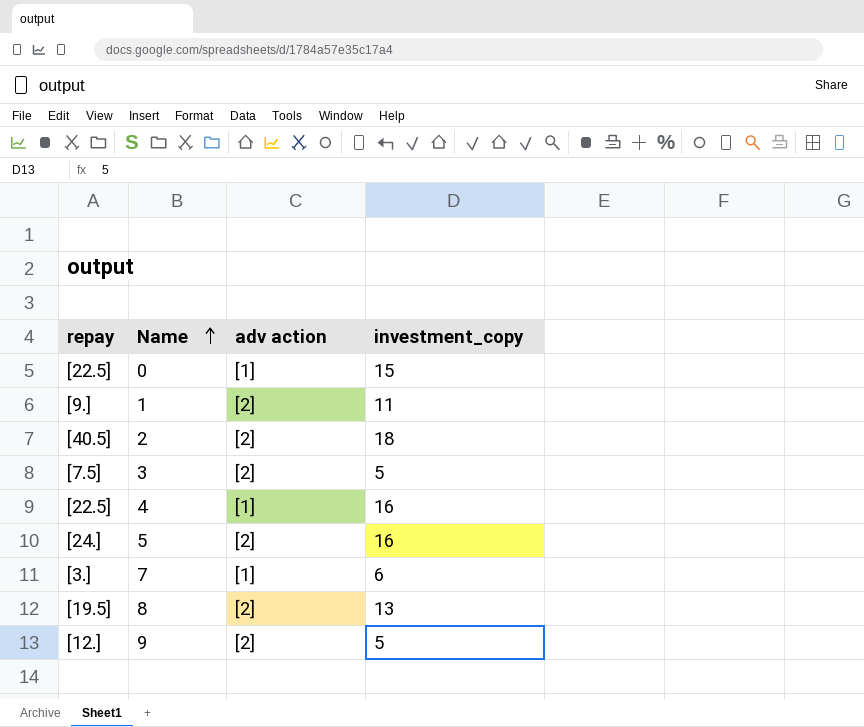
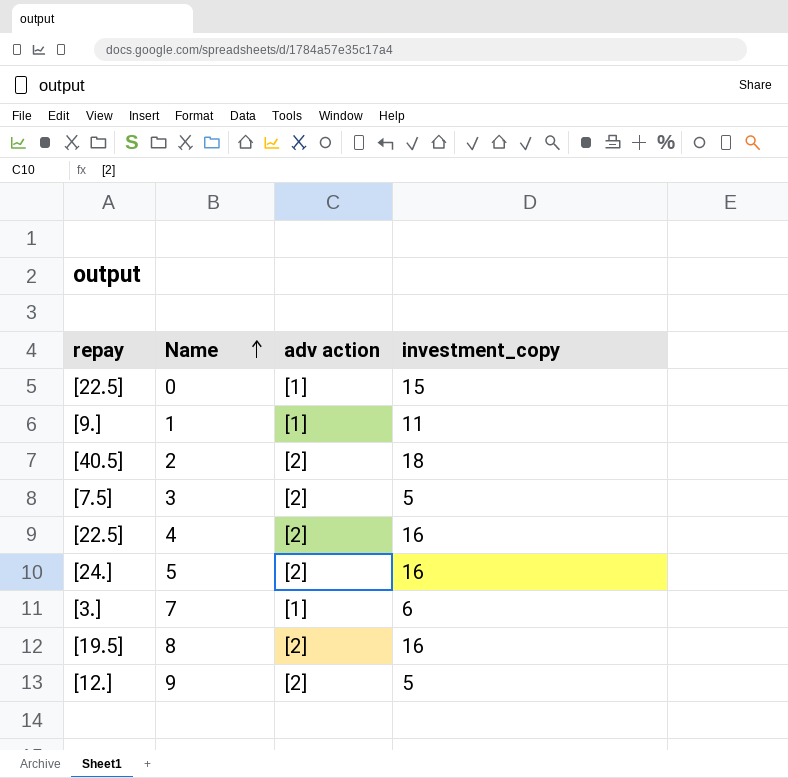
1 | adv action: [2] -> [1]
4 | adv action: [1] -> [2]
8 | investment_copy: 13 -> 16

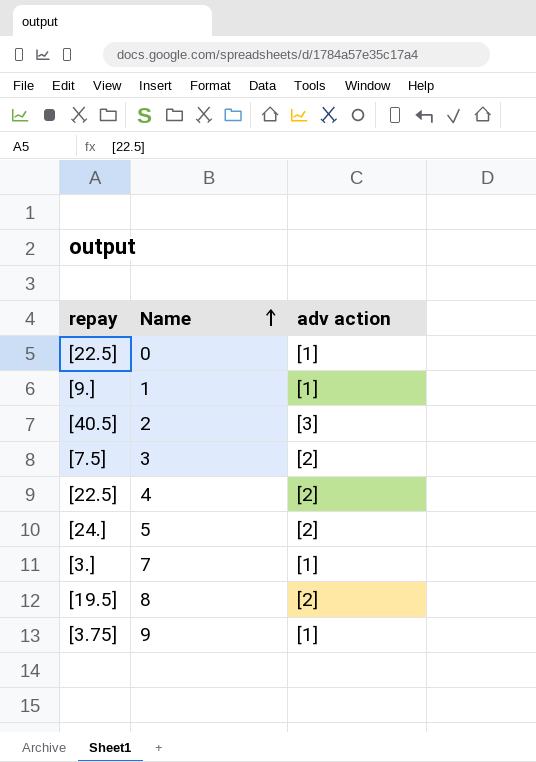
column investment_copy | position: 4 -> none
2 | adv action: [2] -> [3]
9 | repay: [12.] -> [3.75]
9 | adv action: [2] -> [1]

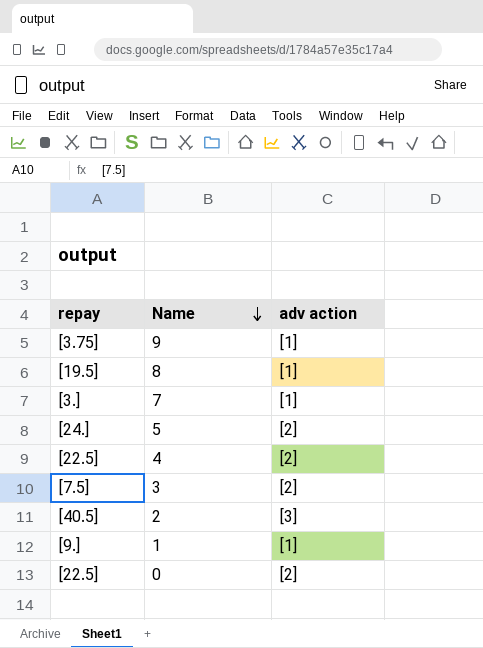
row order: Name ascending -> Name descending
8 | adv action: [2] -> [1]
0 | adv action: [1] -> [2]

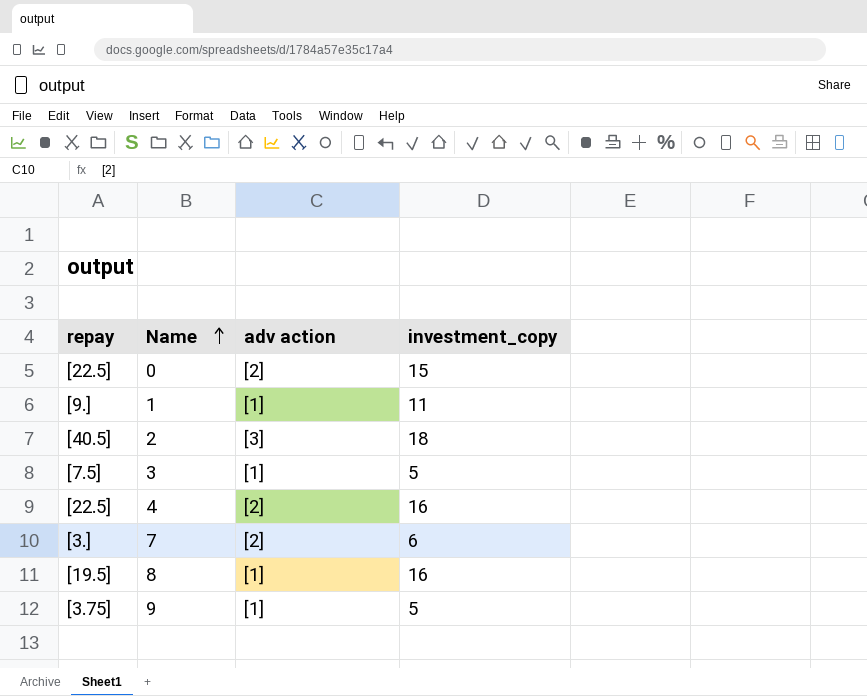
row order: Name descending -> Name ascending
column investment_copy | position: none -> 4
row 5: [24.] | [2] -> none
3 | adv action: [2] -> [1]
7 | adv action: [1] -> [2]

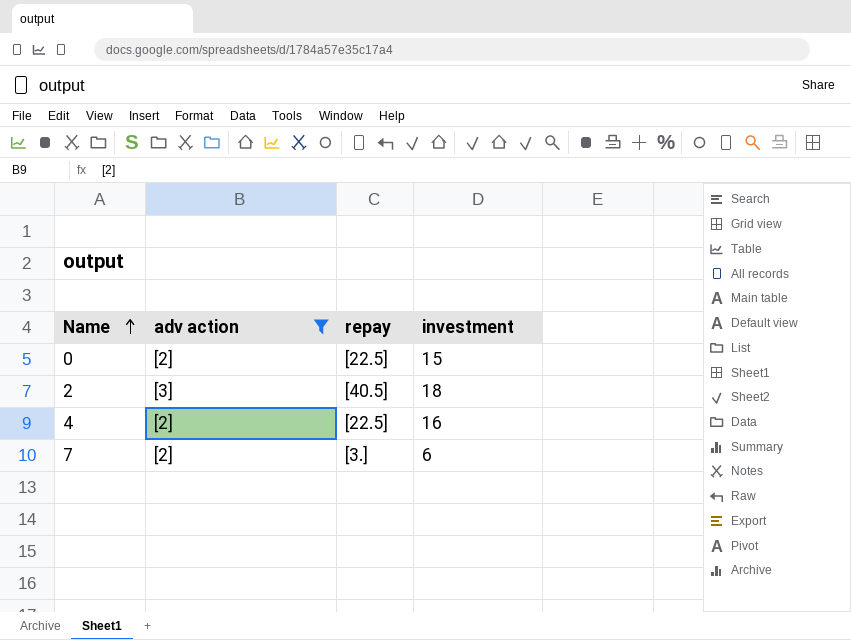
filter: none -> adv action != [1]
column repay | position: 1 -> 3
column name: investment_copy -> investment

